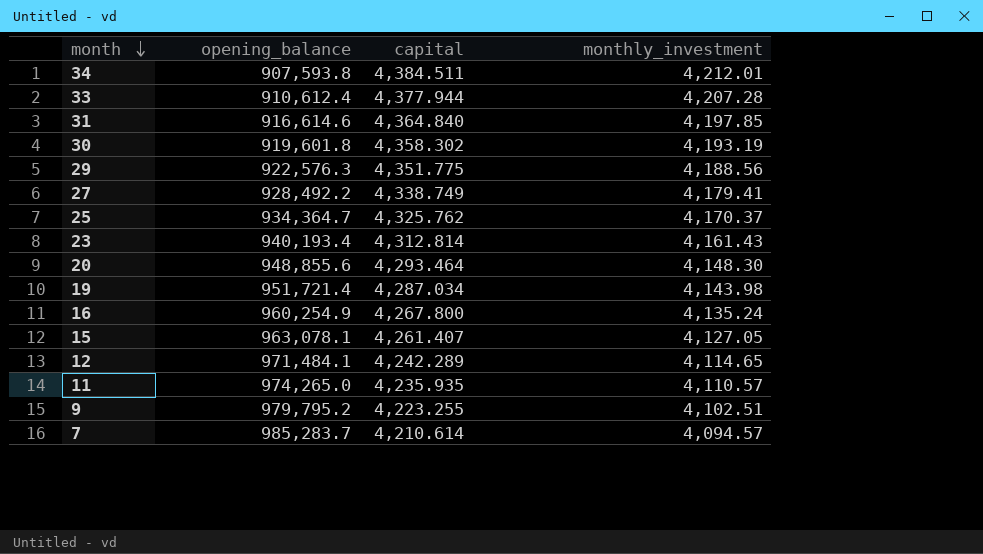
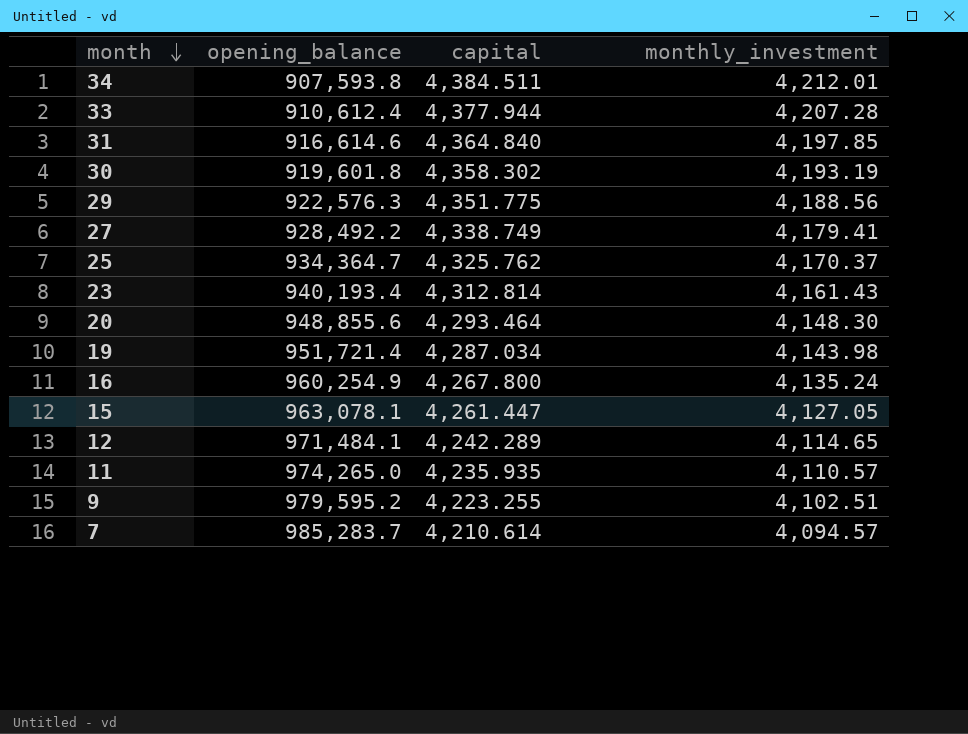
15 | capital: 4,261.407 -> 4,261.447
9 | opening_balance: 979,795.2 -> 979,595.2

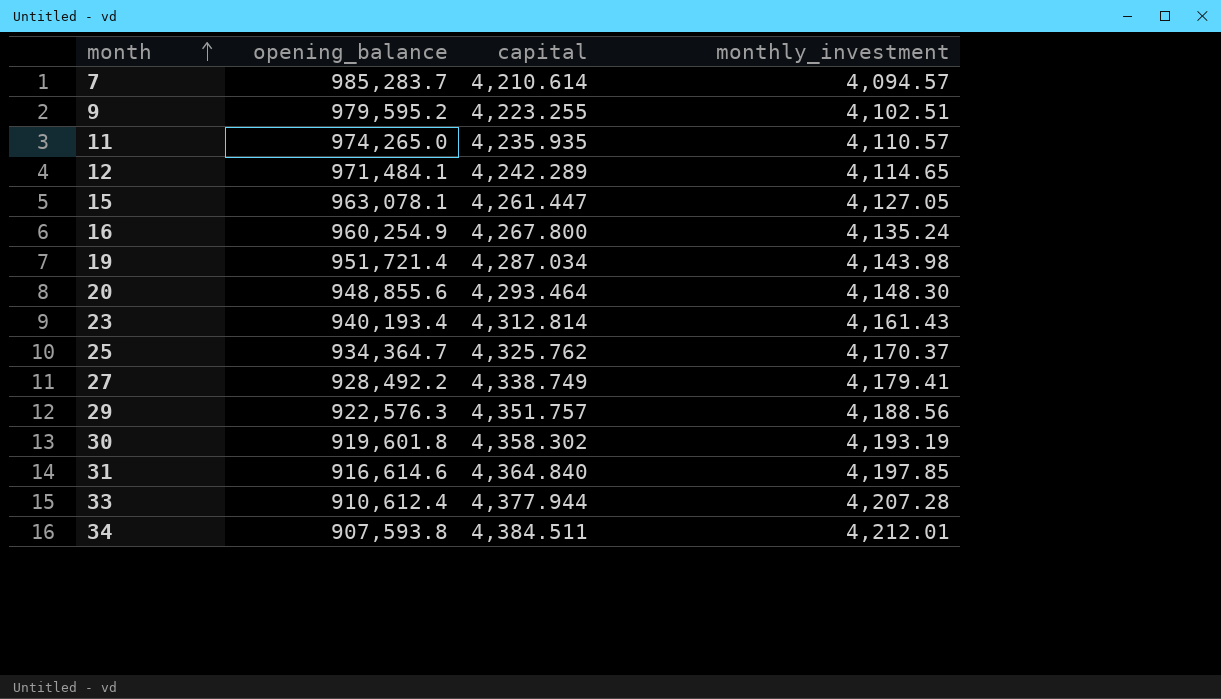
row order: month descending -> month ascending
29 | capital: 4,351.775 -> 4,351.757

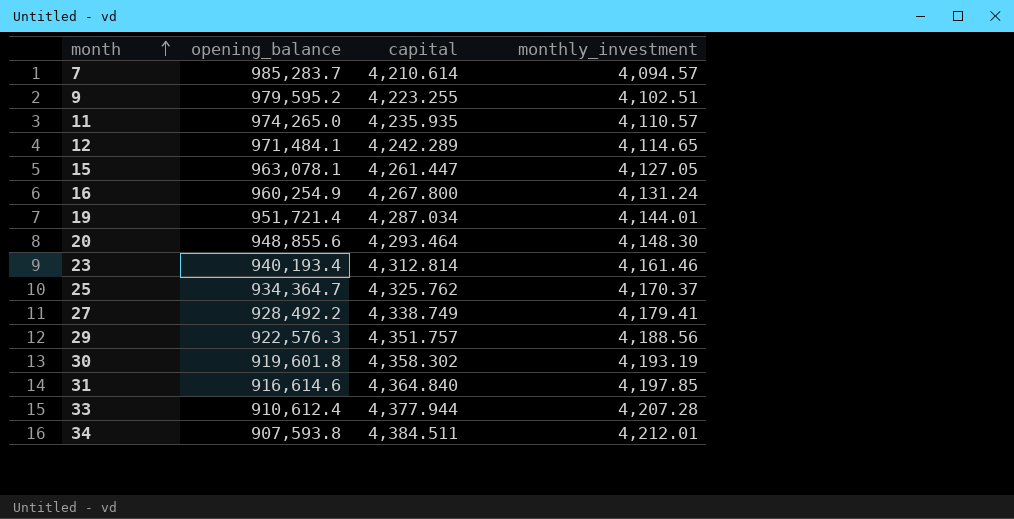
16 | monthly_investment: 4,135.24 -> 4,131.24
19 | monthly_investment: 4,143.98 -> 4,144.01
23 | monthly_investment: 4,161.43 -> 4,161.46

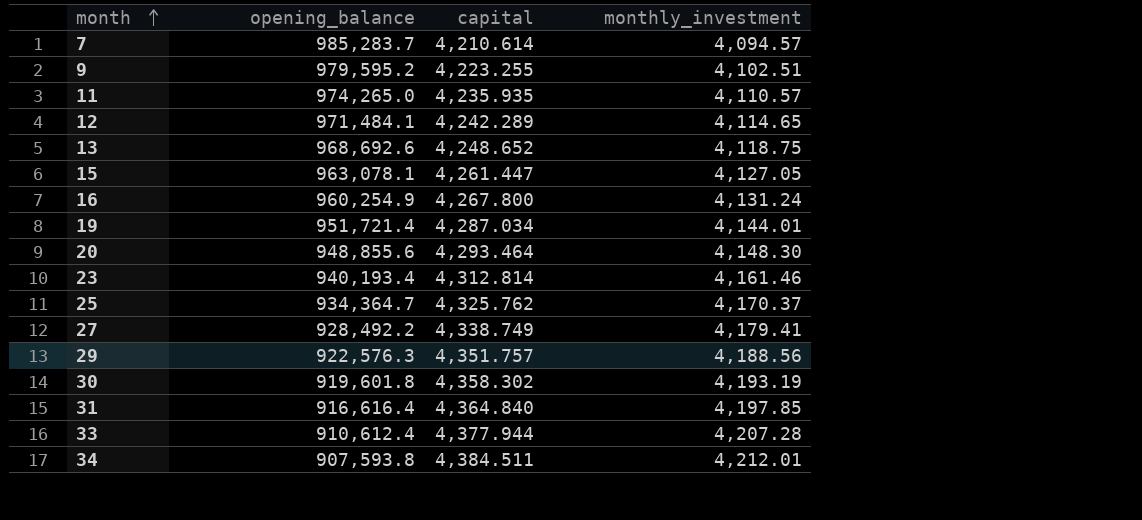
row 13: none -> 968,692.6 | 4,248.652 | 4,118.75
31 | opening_balance: 916,614.6 -> 916,616.4

